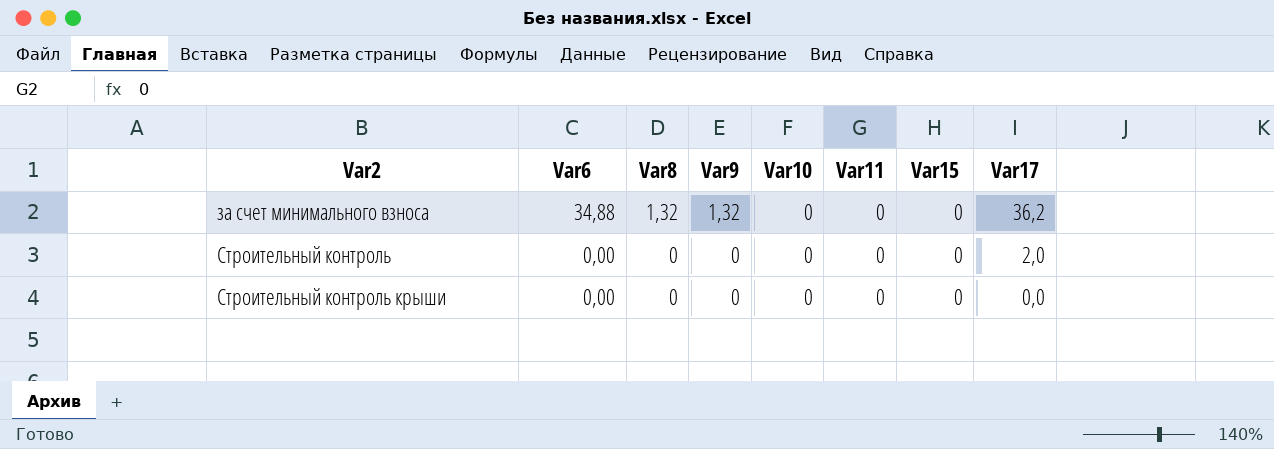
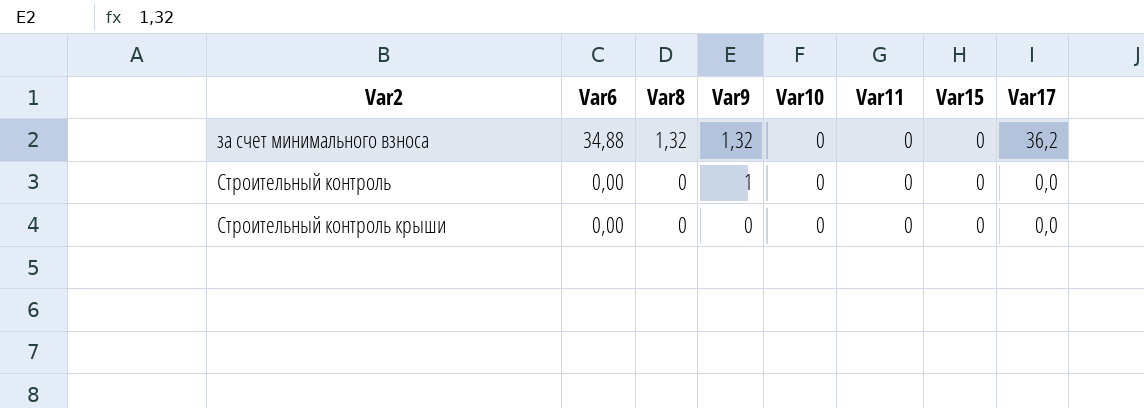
Строительный контроль | Var9: 0 -> 1
Строительный контроль | Var17: 2,0 -> 0,0

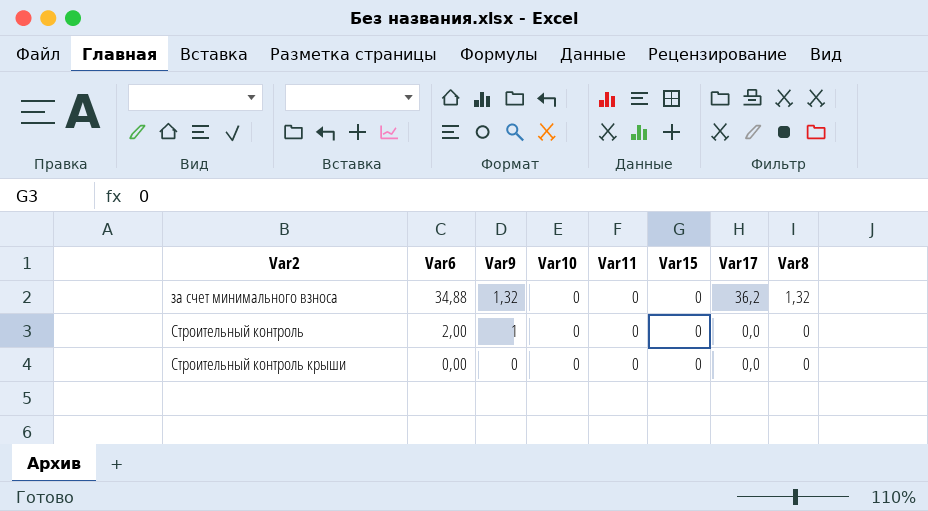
column Var8 | position: 3 -> 8
Строительный контроль | Var6: 0,00 -> 2,00

